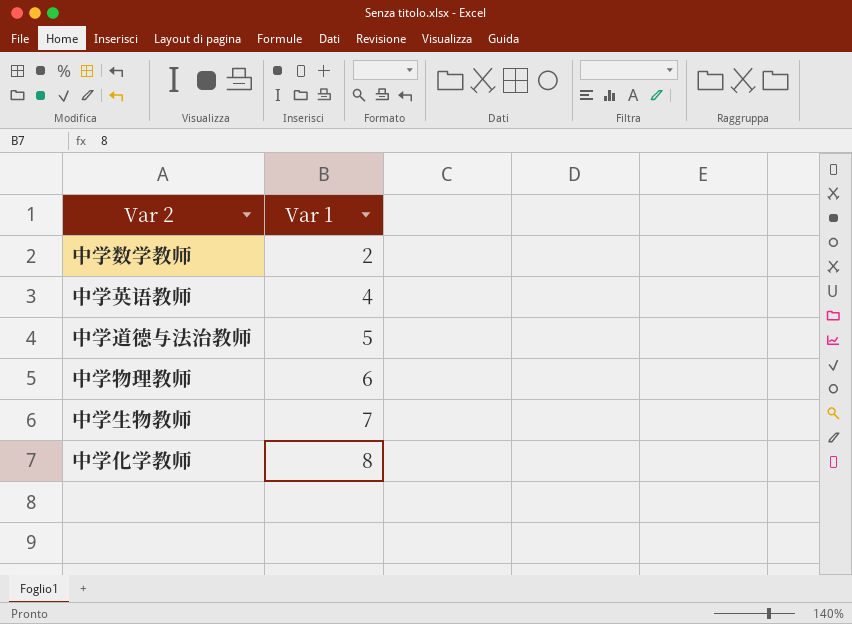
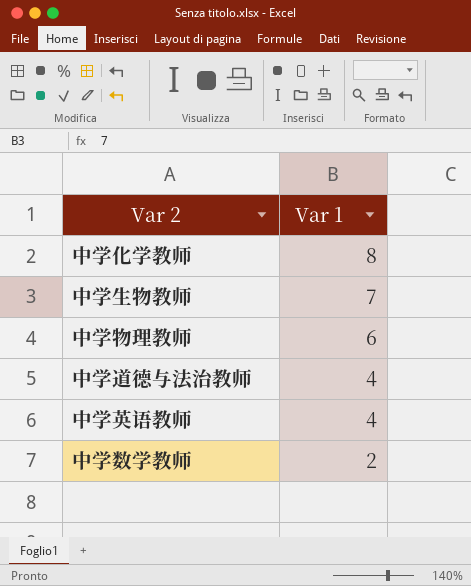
row order: Var 1 ascending -> Var 1 descending
中学道德与法治教师 | Var 1: 5 -> 4

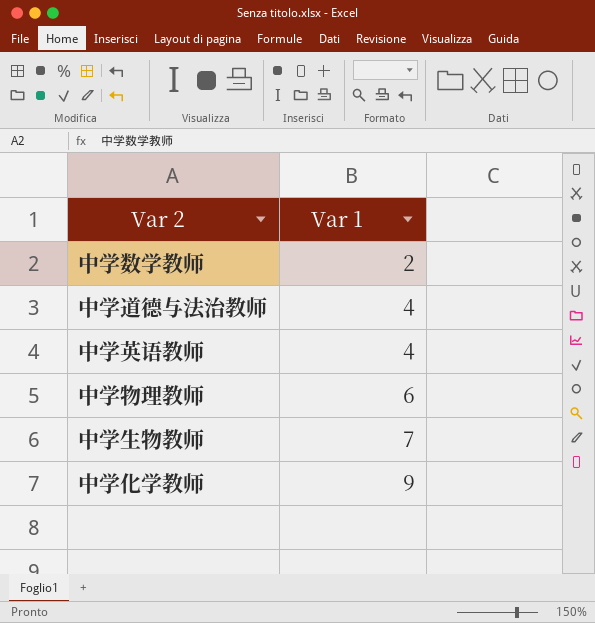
row order: Var 1 descending -> Var 1 ascending
中学化学教师 | Var 1: 8 -> 9

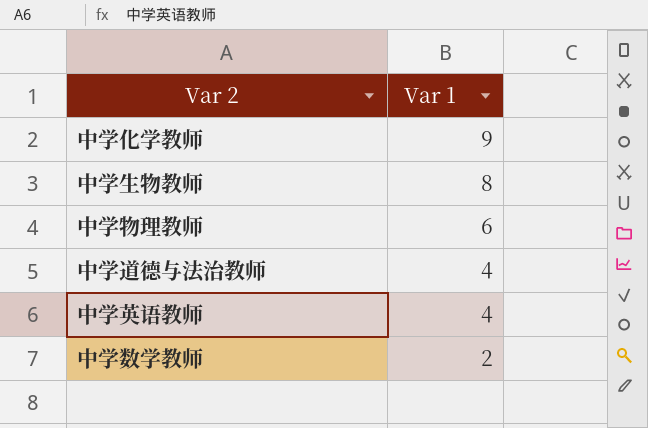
row order: Var 1 ascending -> Var 1 descending
中学生物教师 | Var 1: 7 -> 8

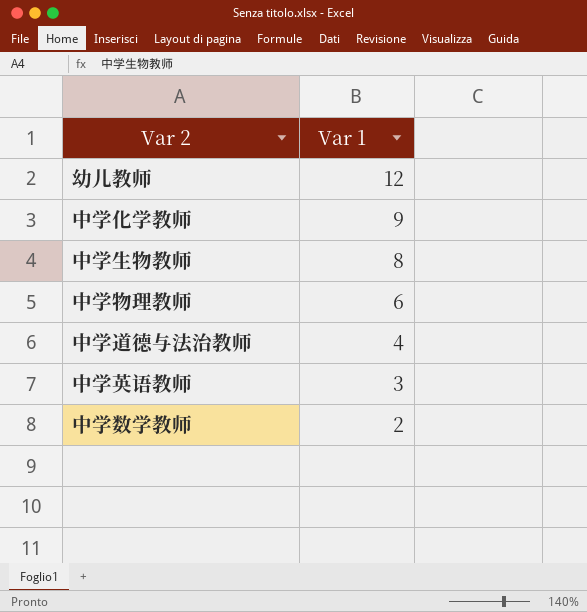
row 幼儿教师: none -> 12
中学英语教师 | Var 1: 4 -> 3

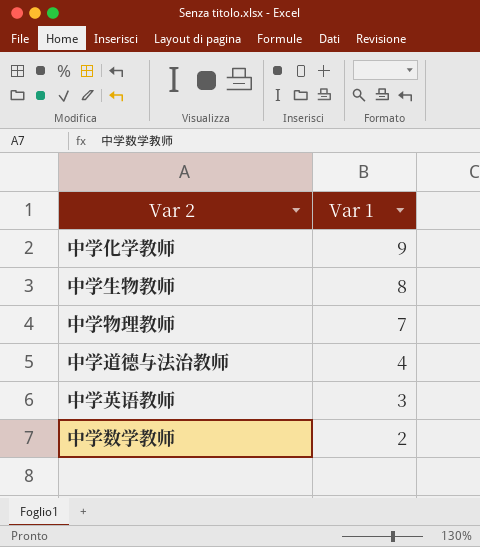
row 幼儿教师: 12 -> none
中学物理教师 | Var 1: 6 -> 7

